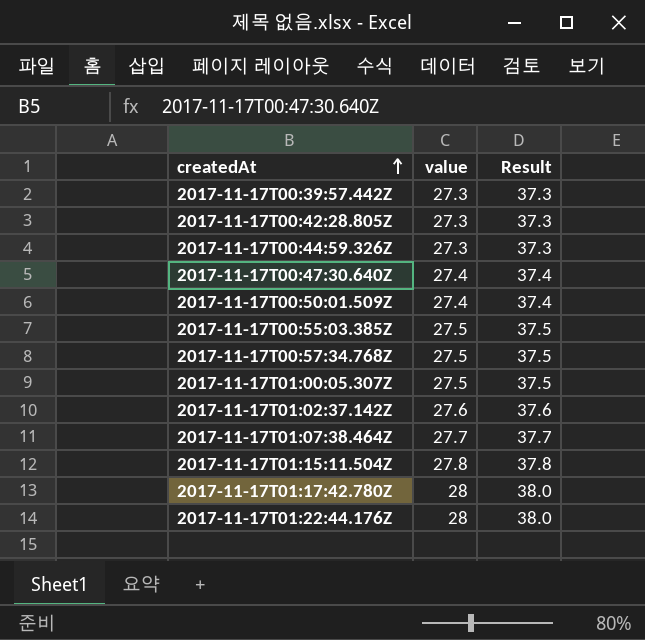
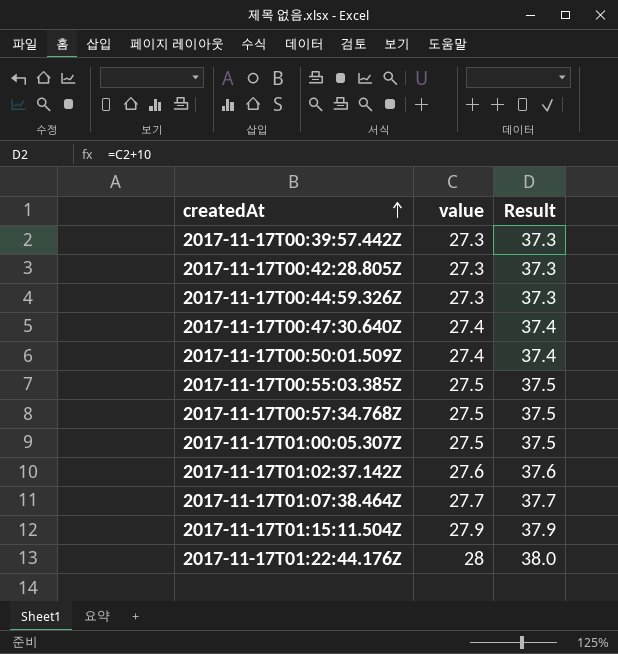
row 2017-11-17T01:17:42.780Z: 28 | 38.0 -> none
2017-11-17T01:15:11.504Z | value: 27.8 -> 27.9
2017-11-17T01:15:11.504Z | Result: 37.8 -> 37.9

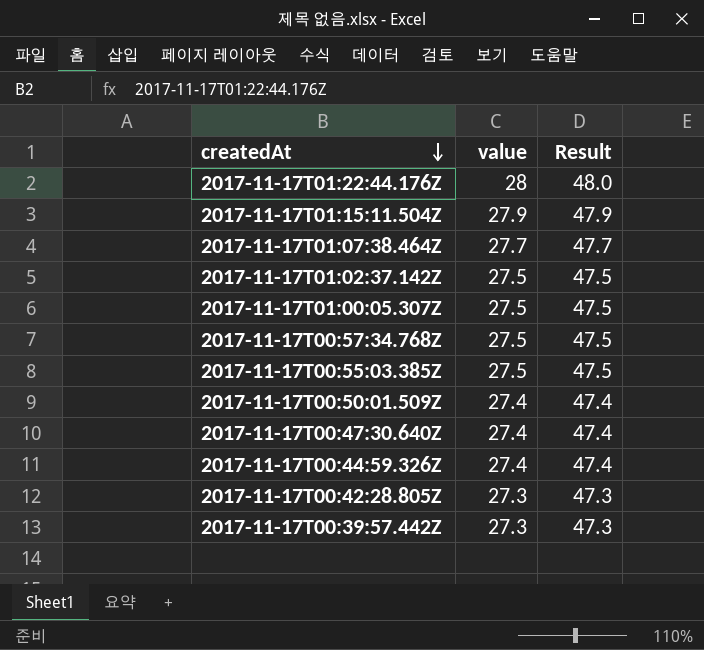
row order: createdAt ascending -> createdAt descending
column Result | formula: [value] + 10 -> [value] + 20
2017-11-17T01:02:37.142Z | value: 27.6 -> 27.5
2017-11-17T00:44:59.326Z | value: 27.3 -> 27.4

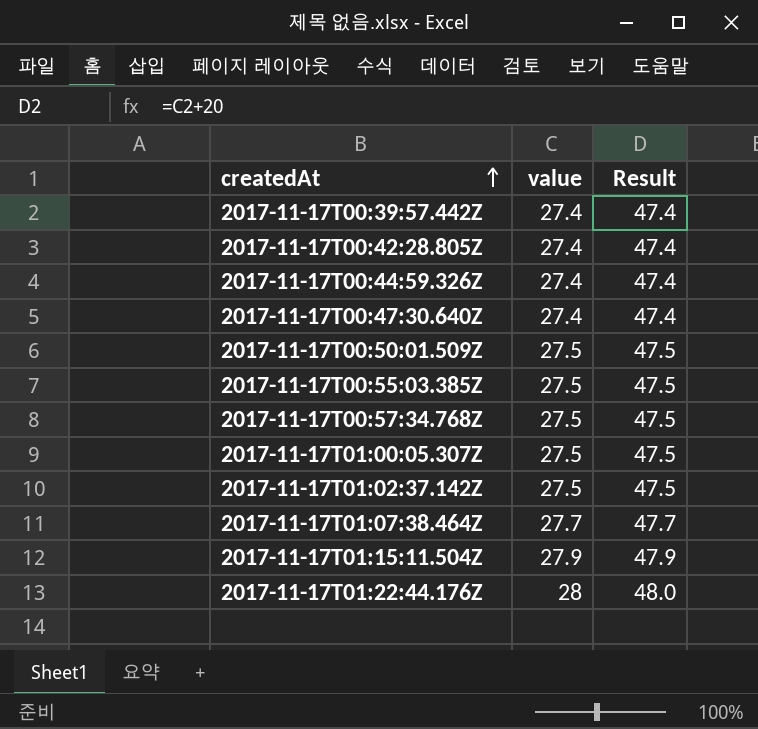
row order: createdAt descending -> createdAt ascending
2017-11-17T00:39:57.442Z | value: 27.3 -> 27.4
2017-11-17T00:39:57.442Z | Result: 47.3 -> 47.4
2017-11-17T00:42:28.805Z | value: 27.3 -> 27.4
2017-11-17T00:42:28.805Z | Result: 47.3 -> 47.4
2017-11-17T00:50:01.509Z | value: 27.4 -> 27.5
2017-11-17T00:50:01.509Z | Result: 47.4 -> 47.5

